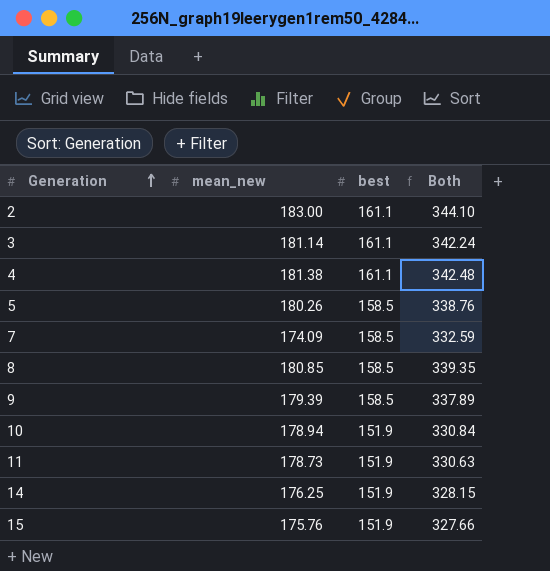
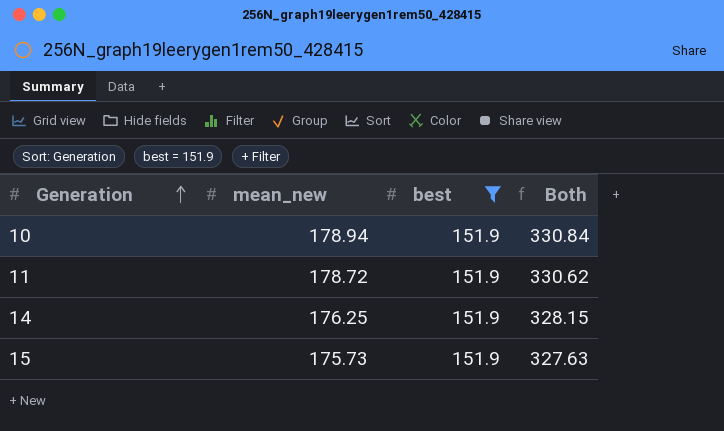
filter: none -> best = 151.9
11 | mean_new: 178.73 -> 178.72
11 | Both: 330.63 -> 330.62
15 | mean_new: 175.76 -> 175.73
15 | Both: 327.66 -> 327.63

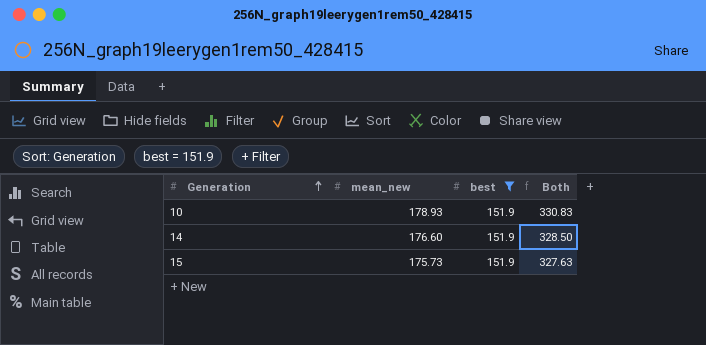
row 11: 178.72 | 151.9 | 330.62 -> none
10 | mean_new: 178.94 -> 178.93
10 | Both: 330.84 -> 330.83
14 | mean_new: 176.25 -> 176.60
14 | Both: 328.15 -> 328.50

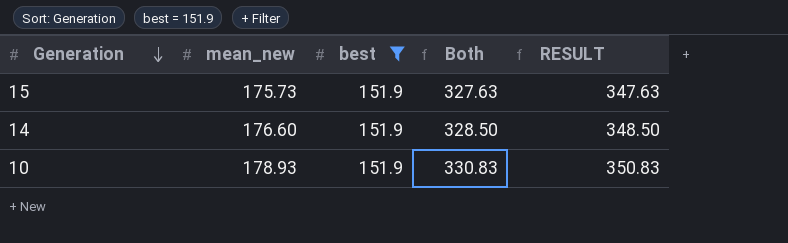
row order: Generation ascending -> Generation descending
column RESULT | formula: none -> [Both] + 20

